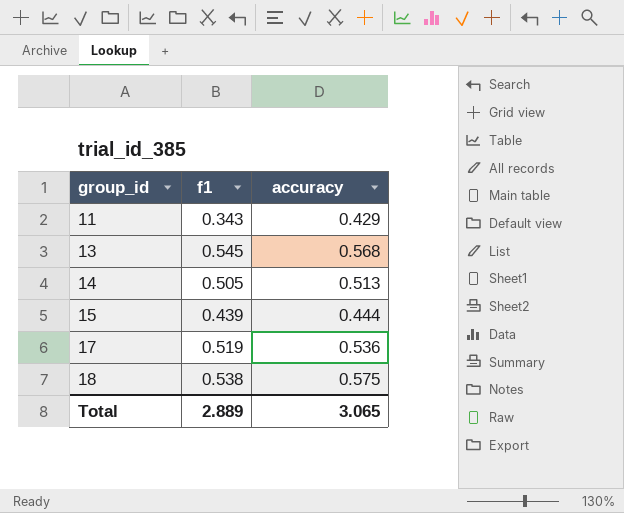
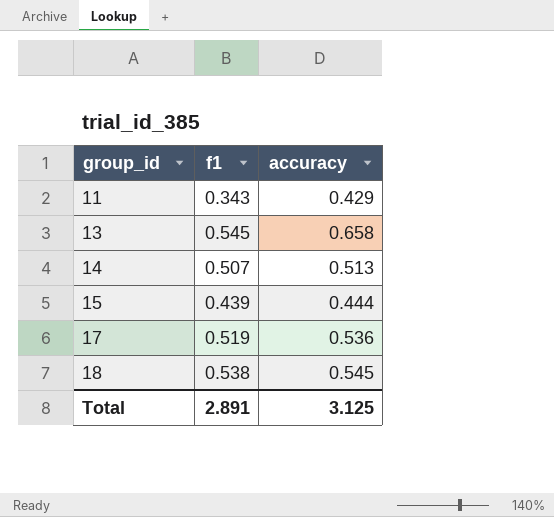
13 | accuracy: 0.568 -> 0.658
14 | f1: 0.505 -> 0.507
18 | accuracy: 0.575 -> 0.545
Total | f1: 2.889 -> 2.891
Total | accuracy: 3.065 -> 3.125

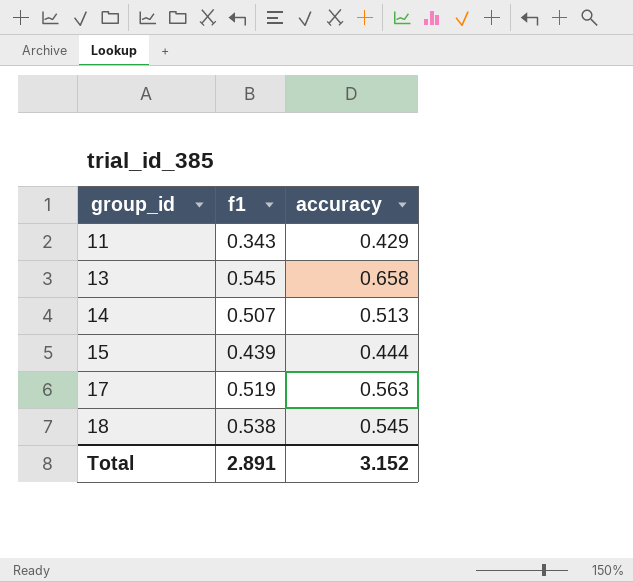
17 | accuracy: 0.536 -> 0.563
Total | accuracy: 3.125 -> 3.152

